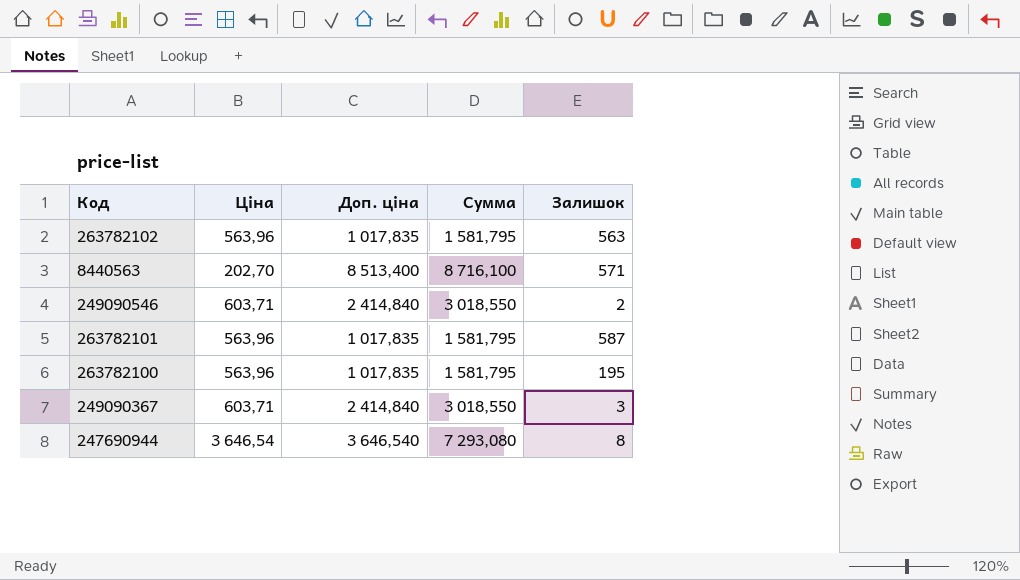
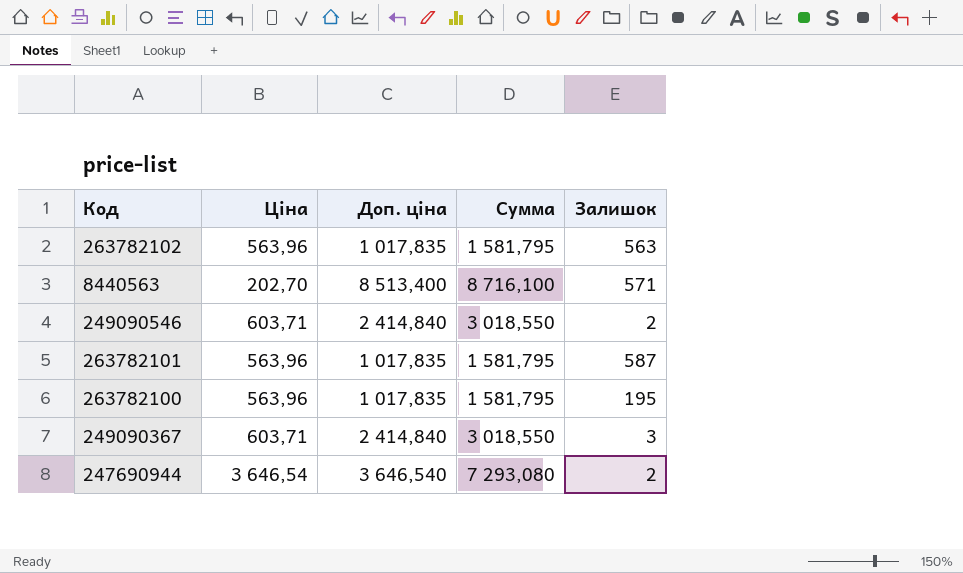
247690944 | Залишок: 8 -> 2

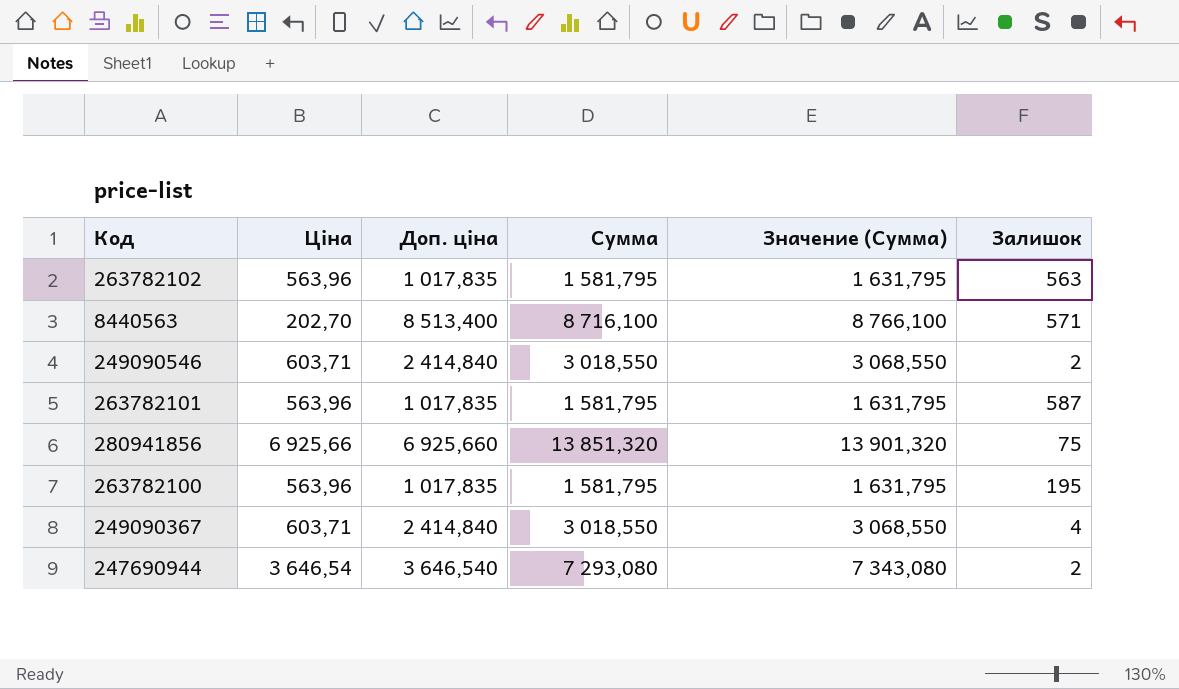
column Значение (Сумма) | formula: none -> [Сумма] + 50
row 280941856: none -> 6 925,66 | 6 925,660 | 13 851,320 | 13 901,320 | 75
249090367 | Залишок: 3 -> 4

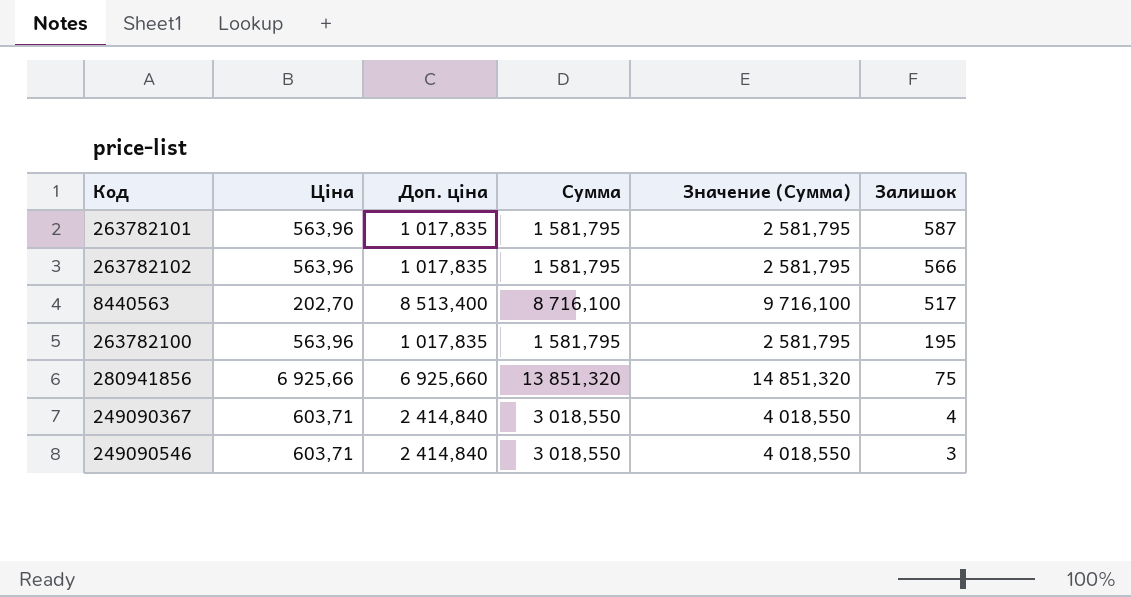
row order: none -> Залишок descending
column Значение (Сумма) | formula: [Сумма] + 50 -> [Сумма] + 1000
row 247690944: 3 646,54 | 3 646,540 | 7 293,080 | 7 343,080 | 2 -> none
263782102 | Залишок: 563 -> 566
8440563 | Залишок: 571 -> 517
249090546 | Залишок: 2 -> 3

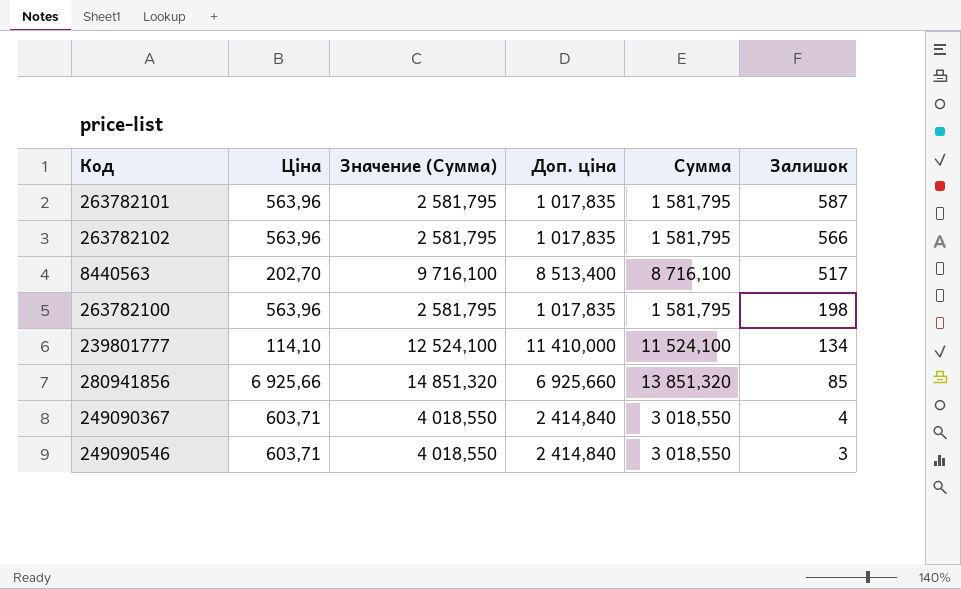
column Значение (Сумма) | position: 5 -> 3
263782100 | Залишок: 195 -> 198
row 239801777: none -> 114,10 | 12 524,100 | 11 410,000 | 11 524,100 | 134
280941856 | Залишок: 75 -> 85

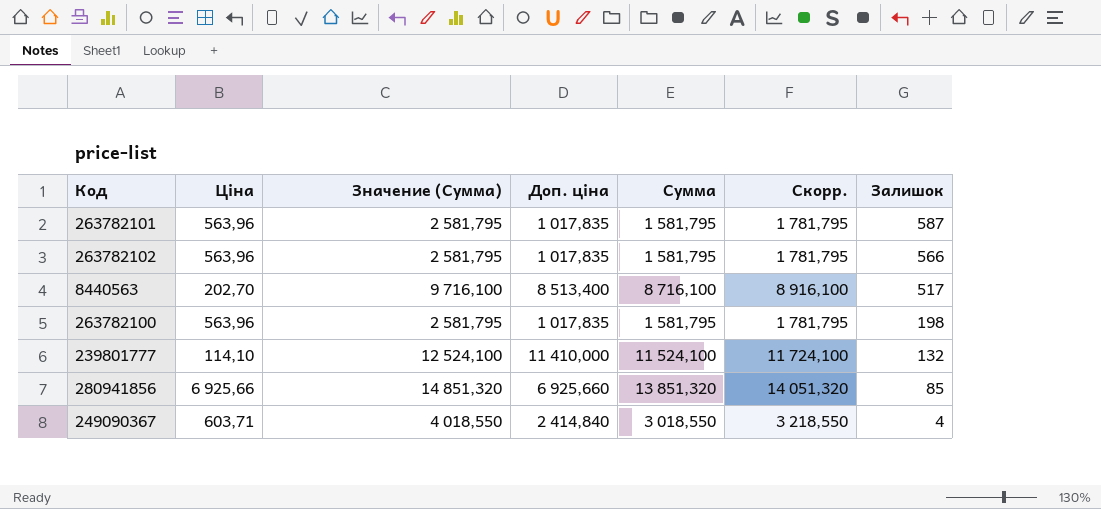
column Скорр. | formula: none -> [Сумма] + 200
row 249090546: 603,71 | 4 018,550 | 2 414,840 | 3 018,550 | 3 -> none
239801777 | Залишок: 134 -> 132

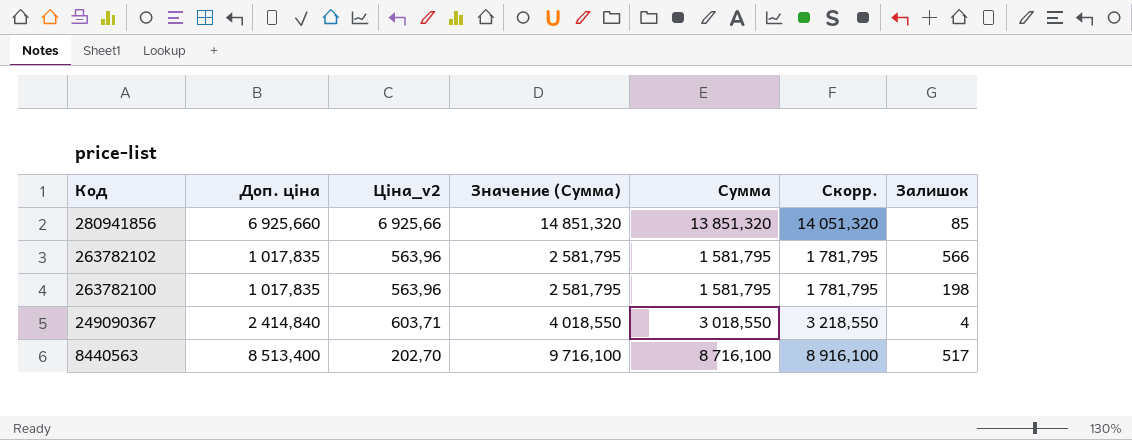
row order: Залишок descending -> Код descending
column Доп. ціна | position: 4 -> 2
column name: Ціна -> Ціна_v2
row 263782101: 563,96 | 2 581,795 | 1 017,835 | 1 581,795 | 1 781,795 | 587 -> none
row 239801777: 114,10 | 12 524,100 | 11 410,000 | 11 524,100 | 11 724,100 | 132 -> none

